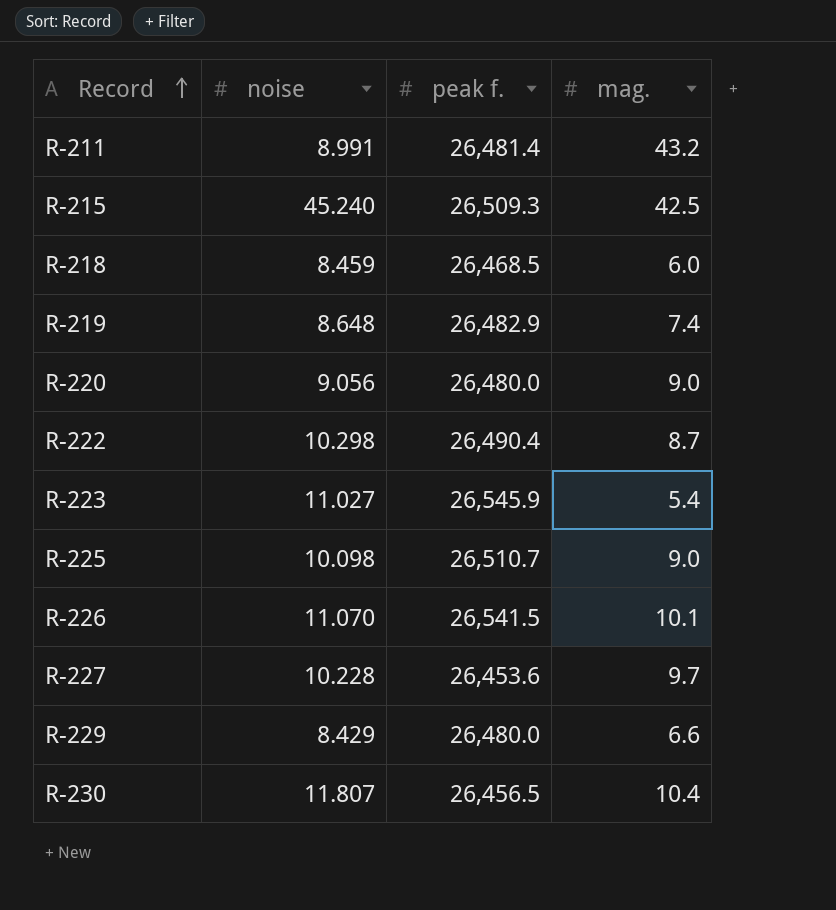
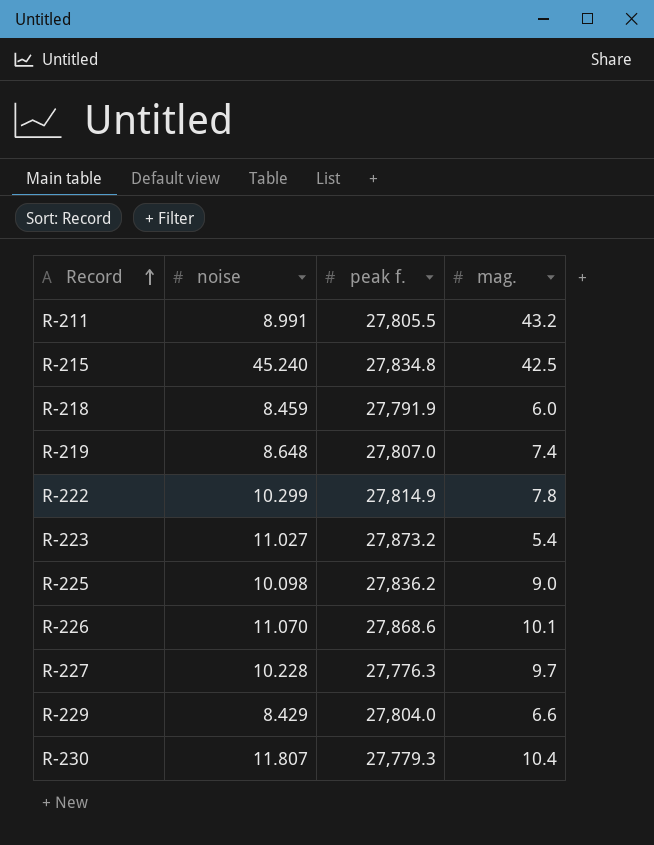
row R-220: 9.056 | 26,480.0 | 9.0 -> none
R-211 | peak f.: 26,481.4 -> 27,805.5
R-215 | peak f.: 26,509.3 -> 27,834.8
R-218 | peak f.: 26,468.5 -> 27,791.9
R-219 | peak f.: 26,482.9 -> 27,807.0
R-222 | noise: 10.298 -> 10.299
R-222 | peak f.: 26,490.4 -> 27,814.9
R-222 | mag.: 8.7 -> 7.8
R-223 | peak f.: 26,545.9 -> 27,873.2
R-225 | peak f.: 26,510.7 -> 27,836.2
R-226 | peak f.: 26,541.5 -> 27,868.6
R-227 | peak f.: 26,453.6 -> 27,776.3
R-229 | peak f.: 26,480.0 -> 27,804.0
R-230 | peak f.: 26,456.5 -> 27,779.3

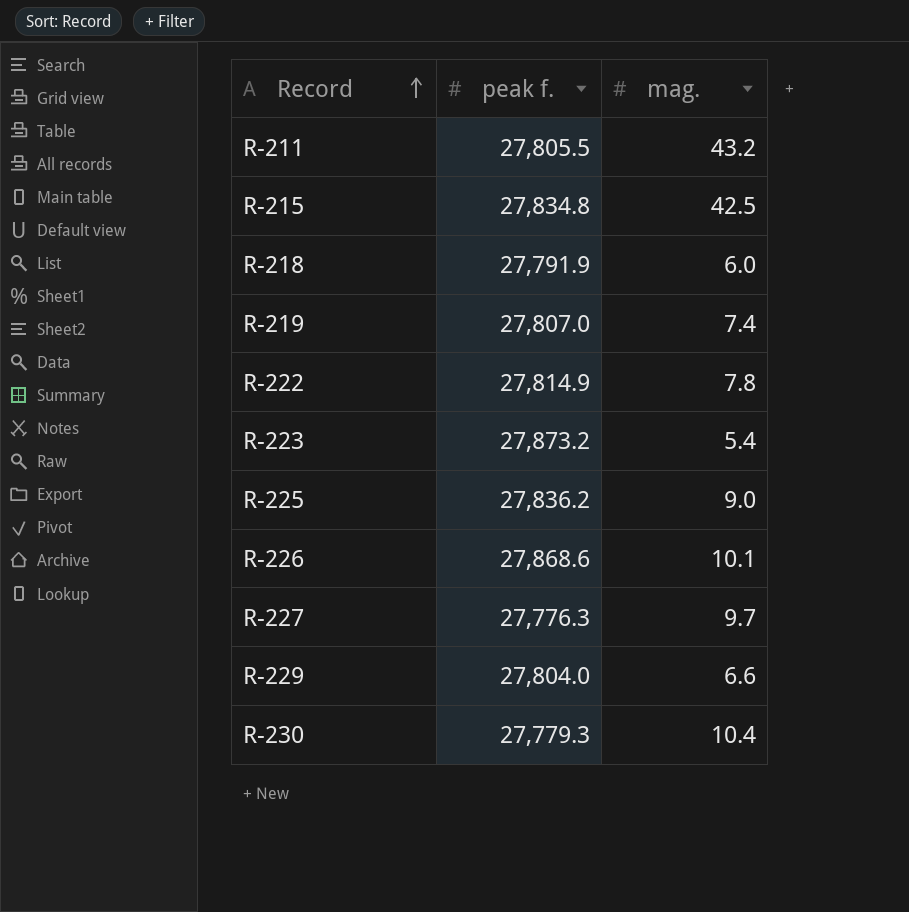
column noise | position: 2 -> none

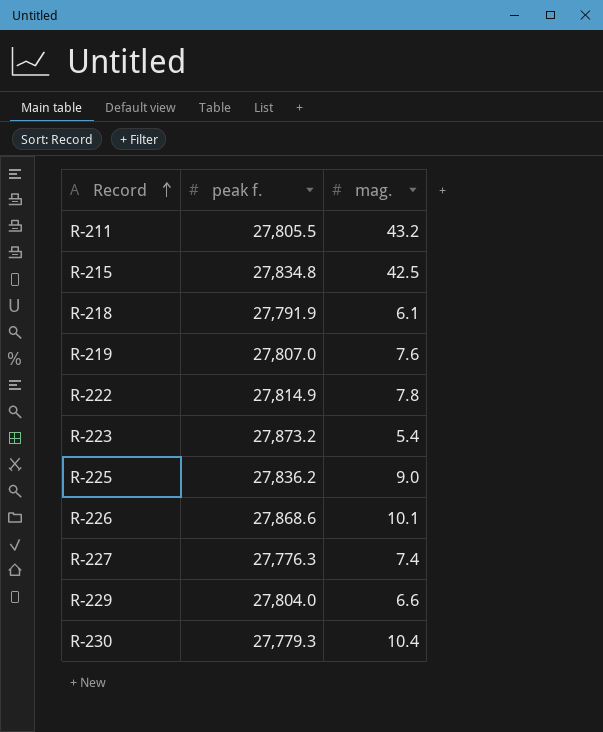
R-218 | mag.: 6.0 -> 6.1
R-219 | mag.: 7.4 -> 7.6
R-227 | mag.: 9.7 -> 7.4

